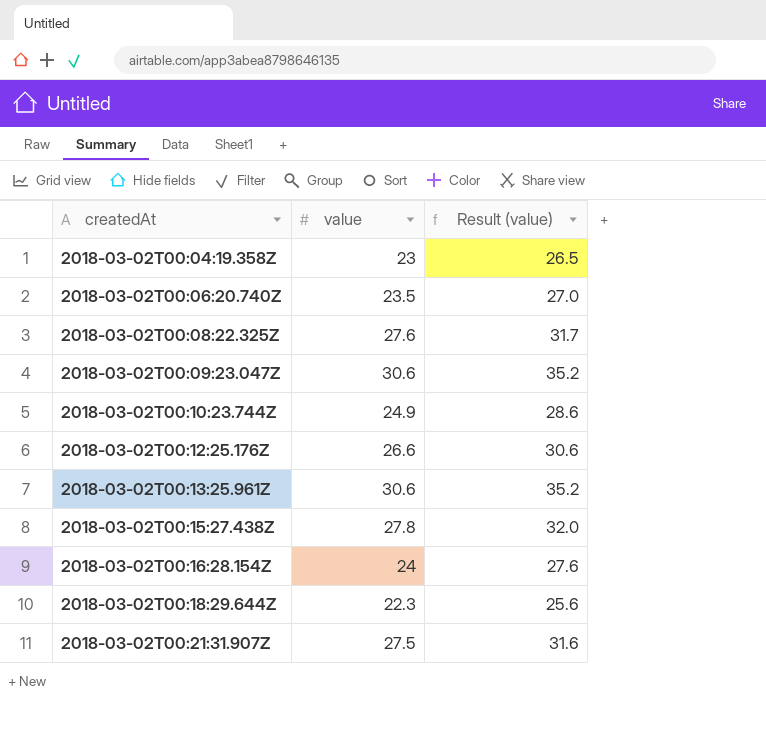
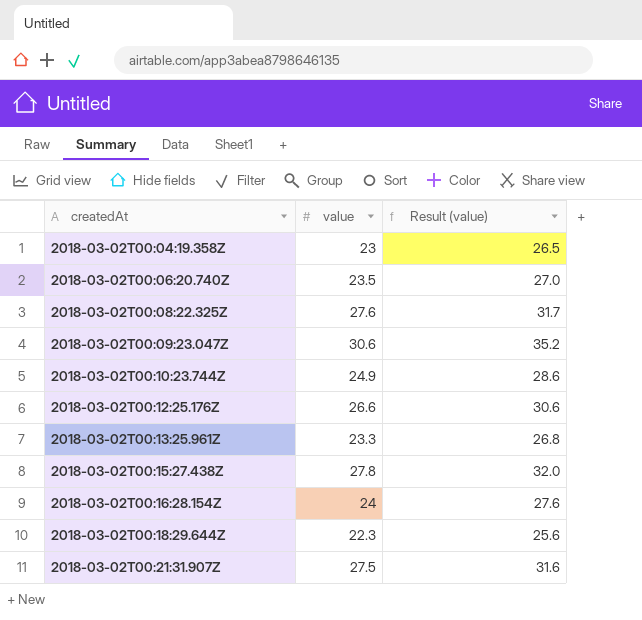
2018-03-02T00:13:25.961Z | value: 30.6 -> 23.3
2018-03-02T00:13:25.961Z | Result (value): 35.2 -> 26.8

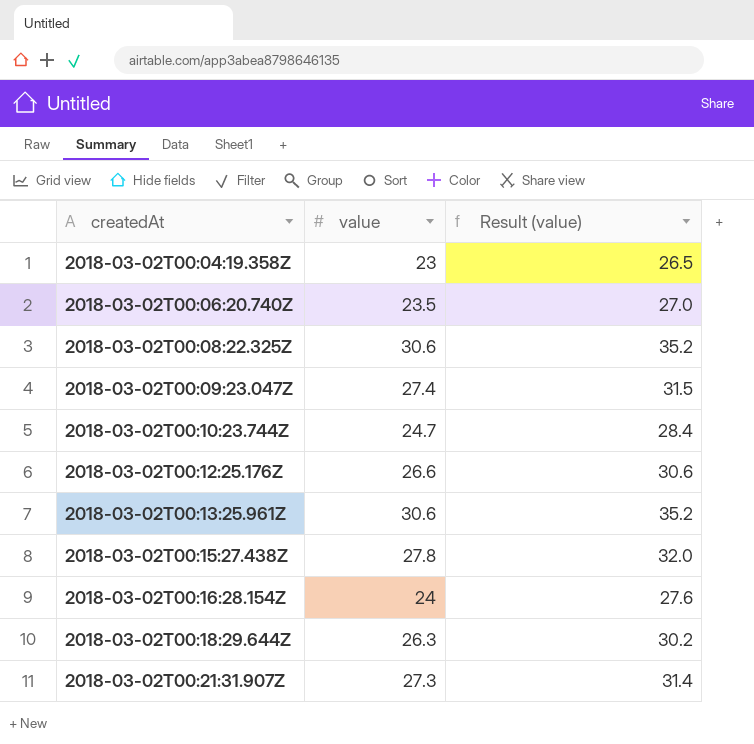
2018-03-02T00:08:22.325Z | value: 27.6 -> 30.6
2018-03-02T00:08:22.325Z | Result (value): 31.7 -> 35.2
2018-03-02T00:09:23.047Z | value: 30.6 -> 27.4
2018-03-02T00:09:23.047Z | Result (value): 35.2 -> 31.5
2018-03-02T00:10:23.744Z | value: 24.9 -> 24.7
2018-03-02T00:10:23.744Z | Result (value): 28.6 -> 28.4
2018-03-02T00:13:25.961Z | value: 23.3 -> 30.6
2018-03-02T00:13:25.961Z | Result (value): 26.8 -> 35.2
2018-03-02T00:18:29.644Z | value: 22.3 -> 26.3
2018-03-02T00:18:29.644Z | Result (value): 25.6 -> 30.2
2018-03-02T00:21:31.907Z | value: 27.5 -> 27.3
2018-03-02T00:21:31.907Z | Result (value): 31.6 -> 31.4

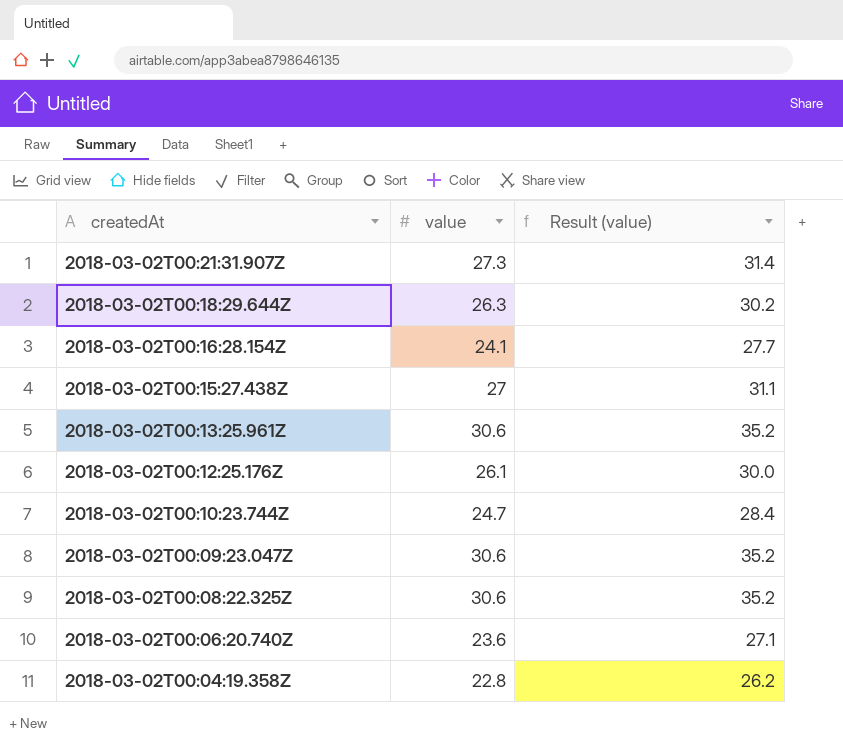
row order: createdAt ascending -> createdAt descending
2018-03-02T00:16:28.154Z | value: 24 -> 24.1
2018-03-02T00:16:28.154Z | Result (value): 27.6 -> 27.7
2018-03-02T00:15:27.438Z | value: 27.8 -> 27
2018-03-02T00:15:27.438Z | Result (value): 32.0 -> 31.1
2018-03-02T00:12:25.176Z | value: 26.6 -> 26.1
2018-03-02T00:12:25.176Z | Result (value): 30.6 -> 30.0
2018-03-02T00:09:23.047Z | value: 27.4 -> 30.6
2018-03-02T00:09:23.047Z | Result (value): 31.5 -> 35.2
2018-03-02T00:06:20.740Z | value: 23.5 -> 23.6
2018-03-02T00:06:20.740Z | Result (value): 27.0 -> 27.1
2018-03-02T00:04:19.358Z | value: 23 -> 22.8
2018-03-02T00:04:19.358Z | Result (value): 26.5 -> 26.2

